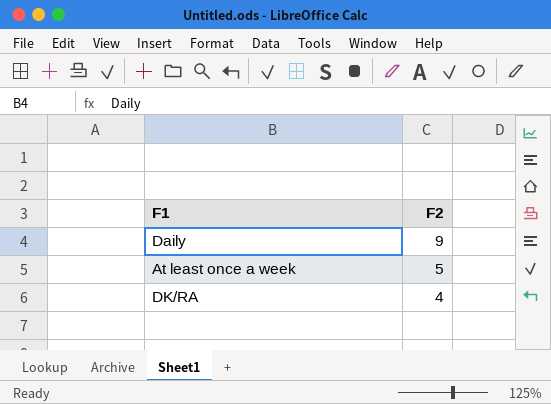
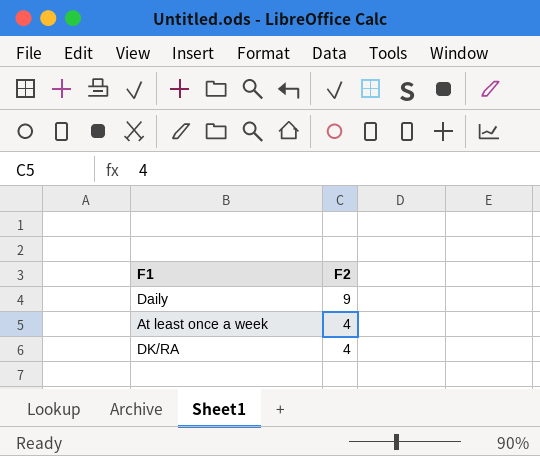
At least once a week | F2: 5 -> 4

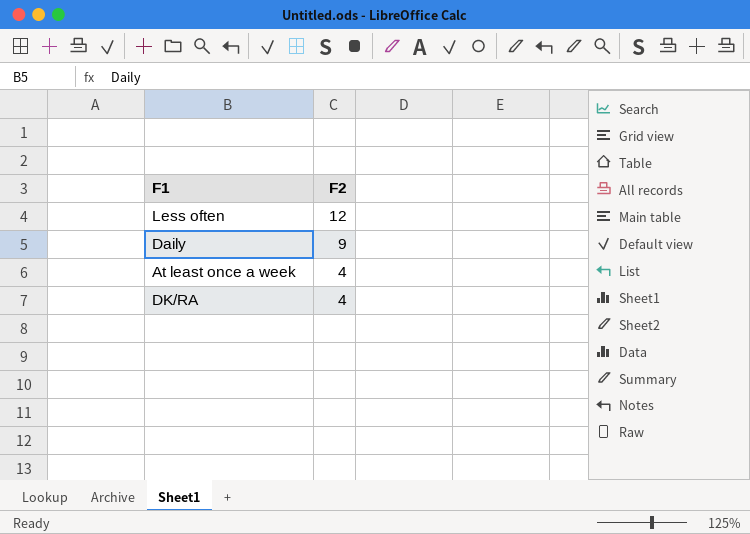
row Less often: none -> 12

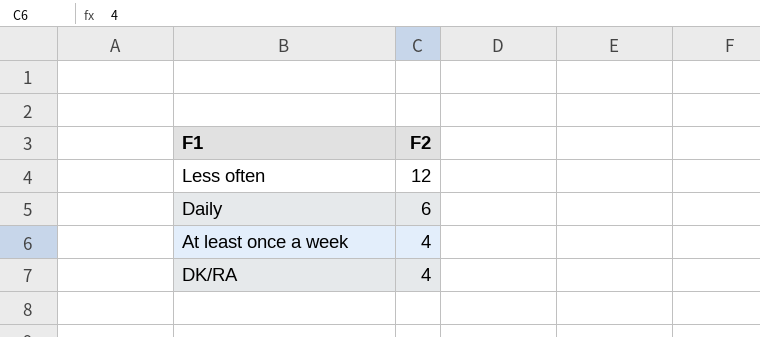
Daily | F2: 9 -> 6

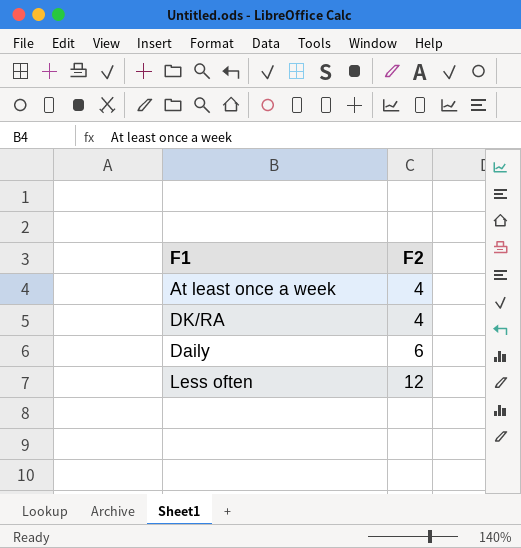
row order: F2 descending -> F2 ascending

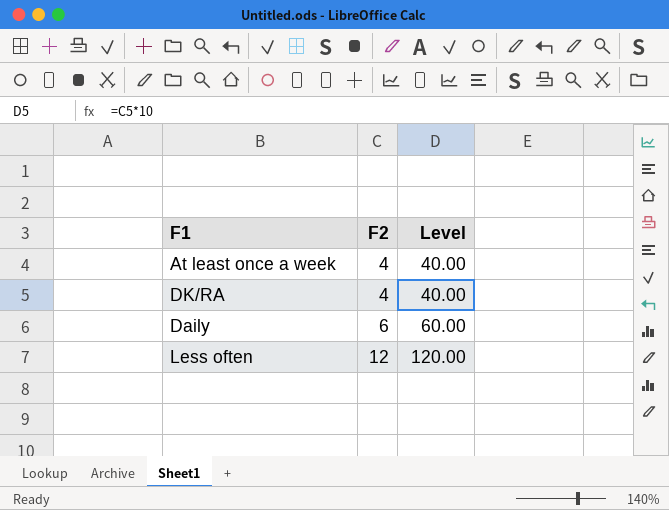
column Level | formula: none -> [F2] * 10

